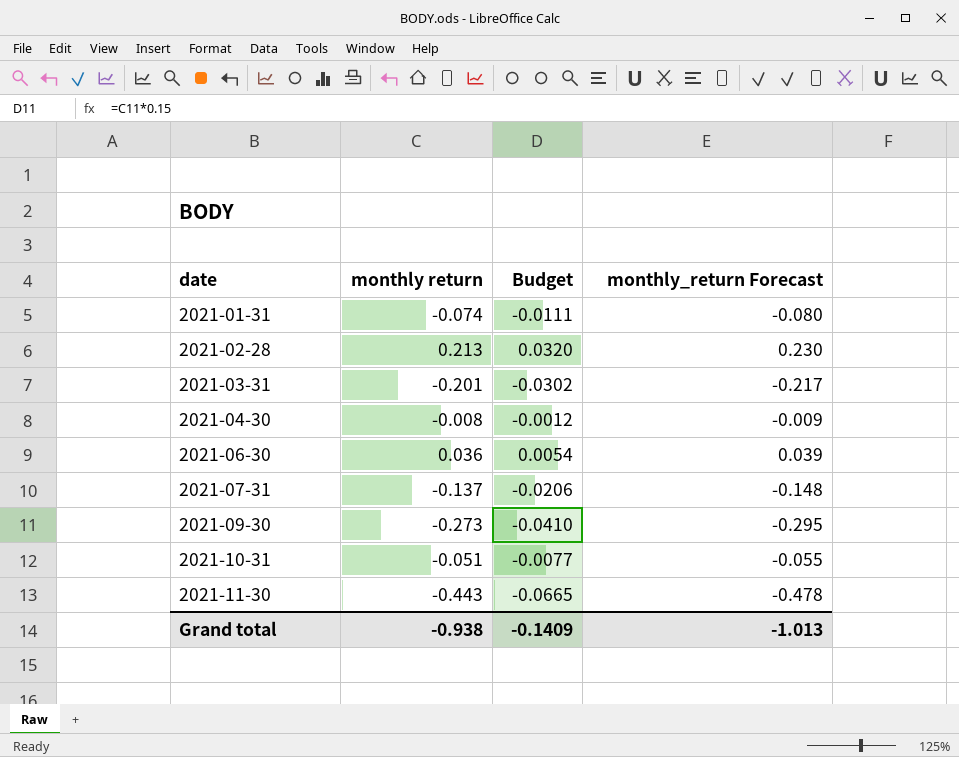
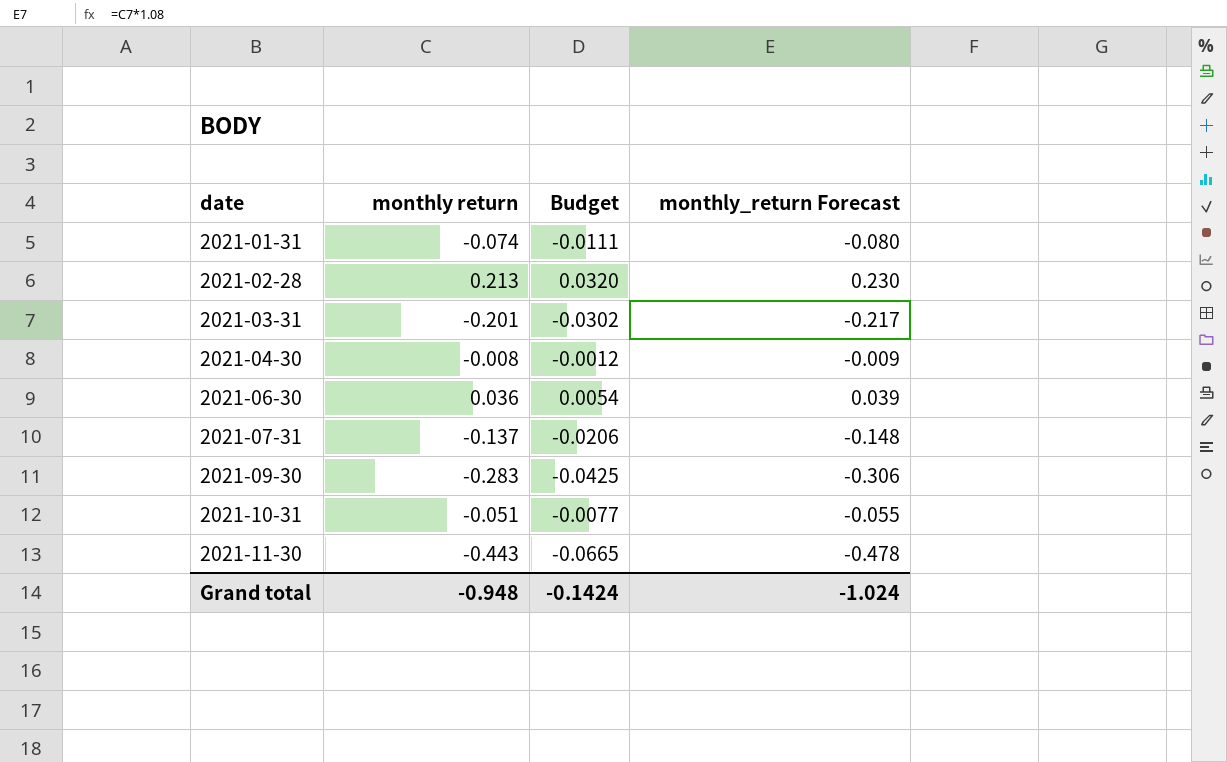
2021-09-30 | monthly return: -0.273 -> -0.283
2021-09-30 | Budget: -0.0410 -> -0.0425
2021-09-30 | monthly_return Forecast: -0.295 -> -0.306
Grand total | monthly return: -0.938 -> -0.948
Grand total | Budget: -0.1409 -> -0.1424
Grand total | monthly_return Forecast: -1.013 -> -1.024

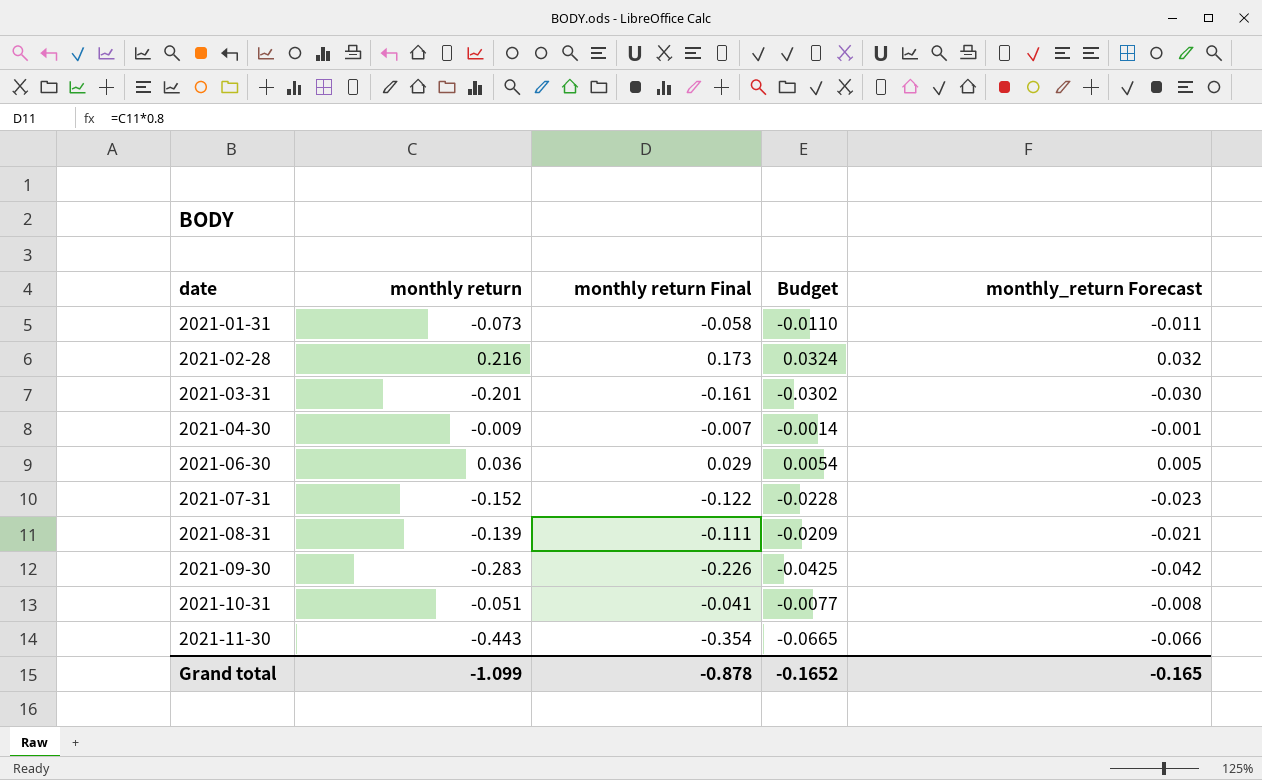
column monthly return Final | formula: none -> [monthly return] * 0.8
column monthly_return Forecast | formula: [monthly return] * 1.08 -> [monthly return] * 0.15
2021-01-31 | monthly return: -0.074 -> -0.073
2021-01-31 | Budget: -0.0111 -> -0.0110
2021-02-28 | monthly return: 0.213 -> 0.216
2021-02-28 | Budget: 0.0320 -> 0.0324
2021-04-30 | monthly return: -0.008 -> -0.009
2021-04-30 | Budget: -0.0012 -> -0.0014
2021-07-31 | monthly return: -0.137 -> -0.152
2021-07-31 | Budget: -0.0206 -> -0.0228
row 2021-08-31: none -> -0.139 | -0.111 | -0.0209 | -0.021
Grand total | monthly return: -0.948 -> -1.099
Grand total | Budget: -0.1424 -> -0.1652
Grand total | monthly_return Forecast: -1.024 -> -0.165

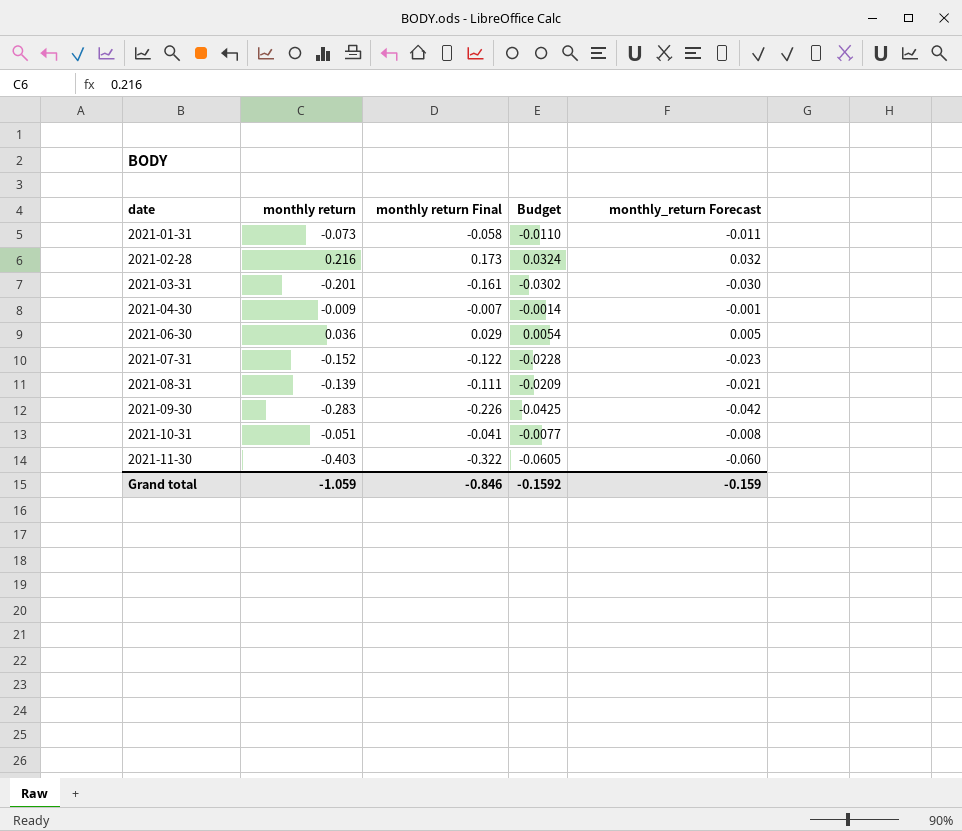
2021-11-30 | monthly return: -0.443 -> -0.403
2021-11-30 | monthly return Final: -0.354 -> -0.322
2021-11-30 | Budget: -0.0665 -> -0.0605
2021-11-30 | monthly_return Forecast: -0.066 -> -0.060
Grand total | monthly return: -1.099 -> -1.059
Grand total | monthly return Final: -0.878 -> -0.846
Grand total | Budget: -0.1652 -> -0.1592
Grand total | monthly_return Forecast: -0.165 -> -0.159

